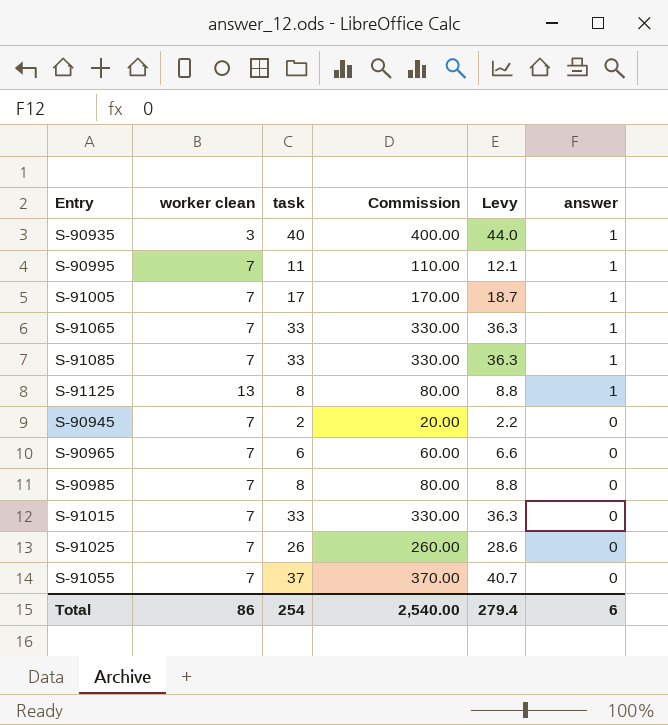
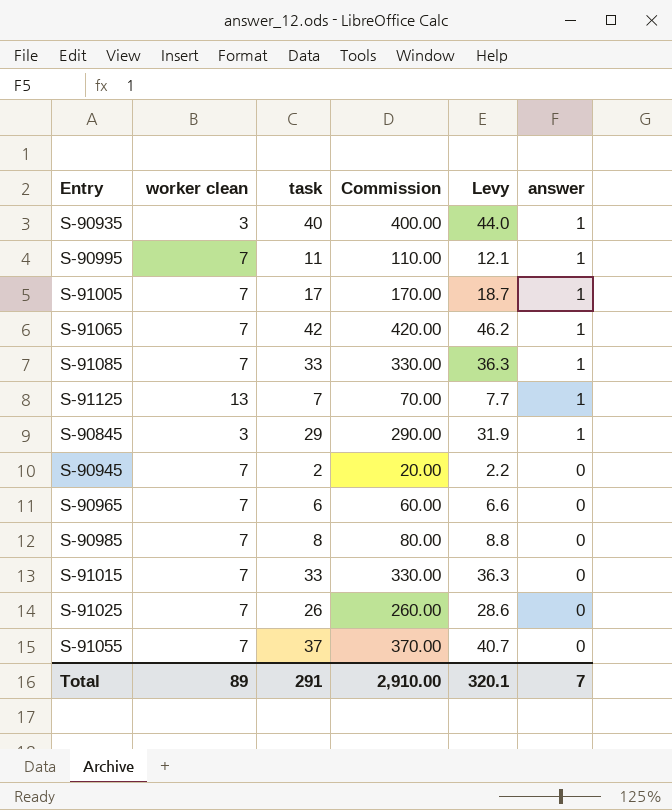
S-91065 | task: 33 -> 42
S-91065 | Commission: 330.00 -> 420.00
S-91065 | Levy: 36.3 -> 46.2
S-91125 | task: 8 -> 7
S-91125 | Commission: 80.00 -> 70.00
S-91125 | Levy: 8.8 -> 7.7
row S-90845: none -> 3 | 29 | 290.00 | 31.9 | 1
Total | worker clean: 86 -> 89
Total | task: 254 -> 291
Total | Commission: 2,540.00 -> 2,910.00
Total | Levy: 279.4 -> 320.1
Total | answer: 6 -> 7

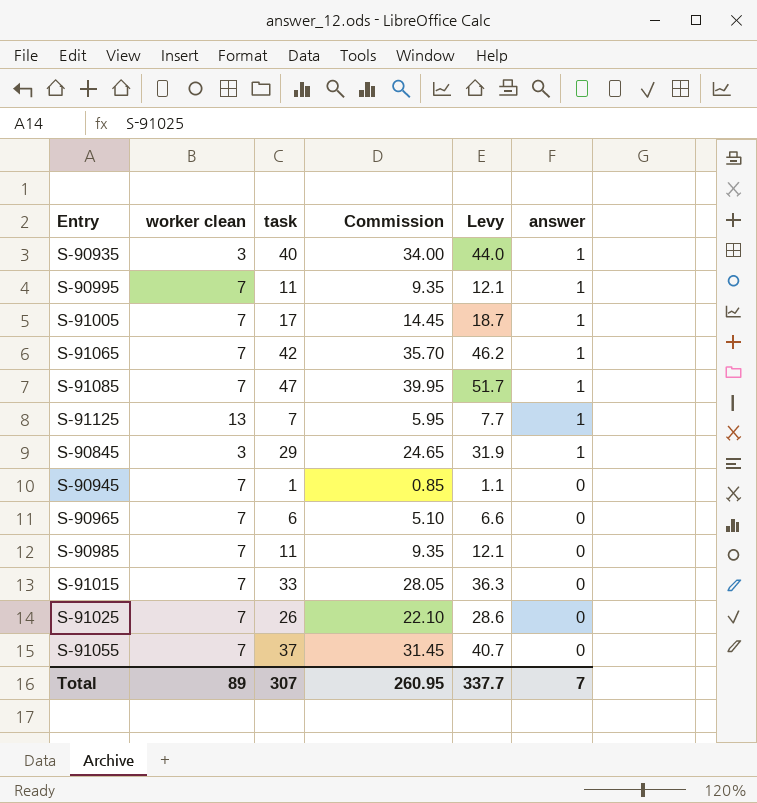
column Commission | formula: [task] * 10 -> [task] * 0.85
S-91085 | task: 33 -> 47
S-91085 | Levy: 36.3 -> 51.7
S-90945 | task: 2 -> 1
S-90945 | Levy: 2.2 -> 1.1
S-90985 | task: 8 -> 11
S-90985 | Levy: 8.8 -> 12.1
Total | task: 291 -> 307
Total | Commission: 2,910.00 -> 260.95
Total | Levy: 320.1 -> 337.7

